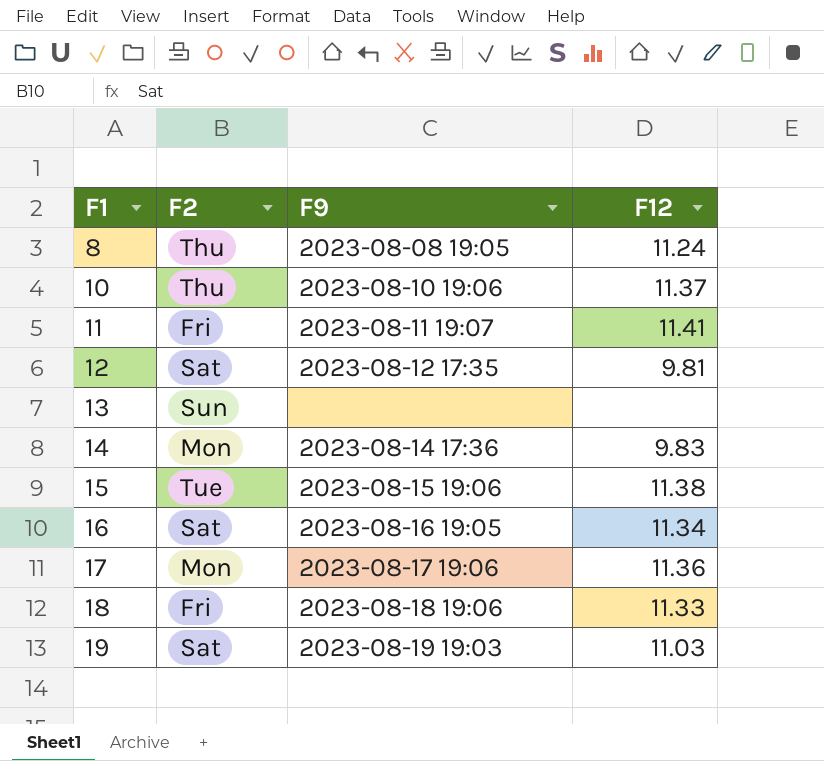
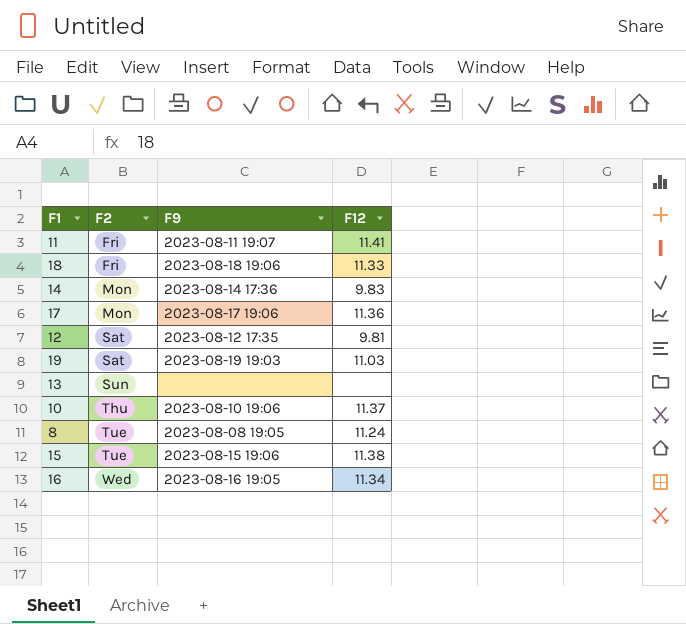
row order: F1 ascending -> F2 ascending
8 | F2: Thu -> Tue
16 | F2: Sat -> Wed

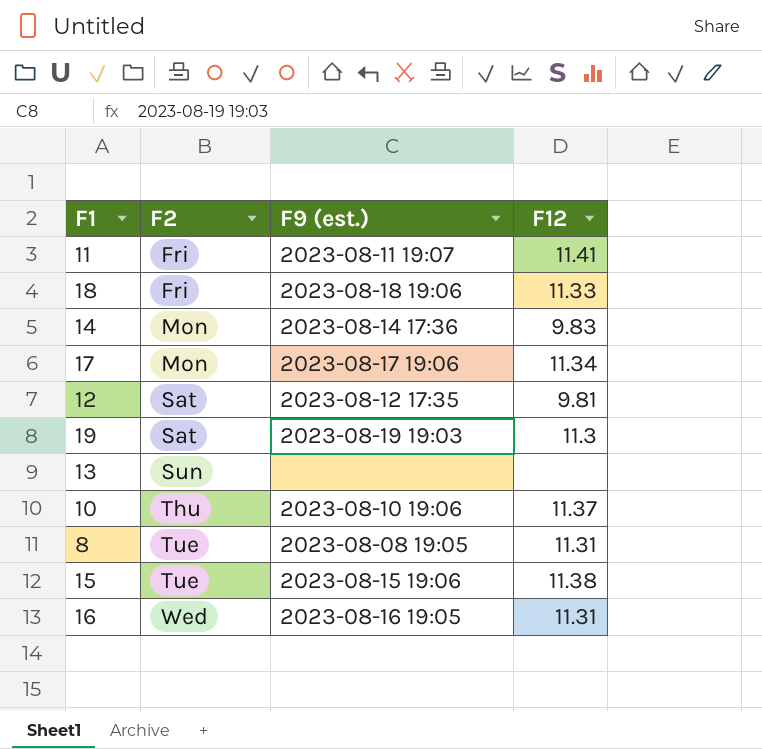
column name: F9 -> F9 (est.)
17 | F12: 11.36 -> 11.34
19 | F12: 11.03 -> 11.3
8 | F12: 11.24 -> 11.31
16 | F12: 11.34 -> 11.31

